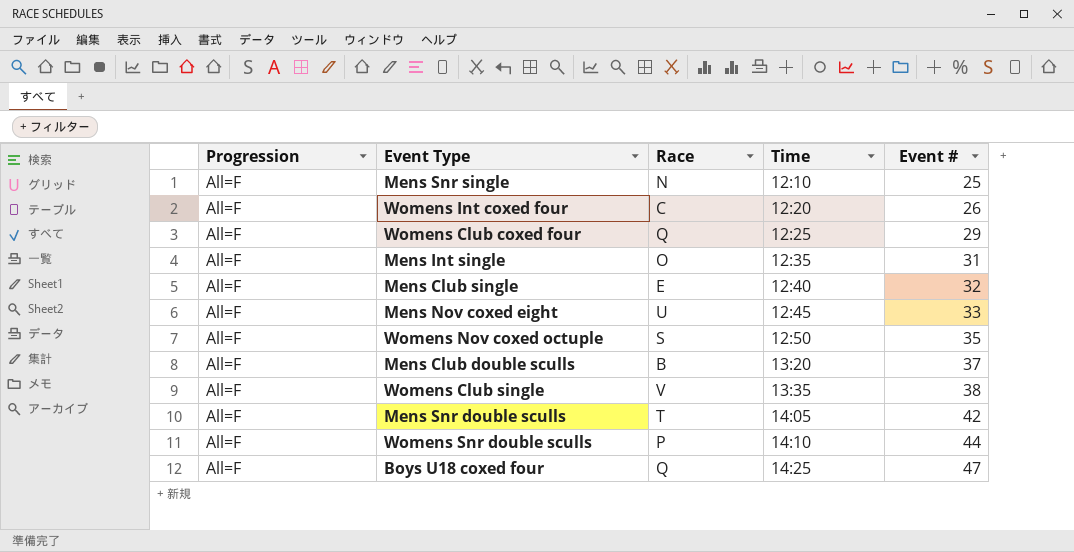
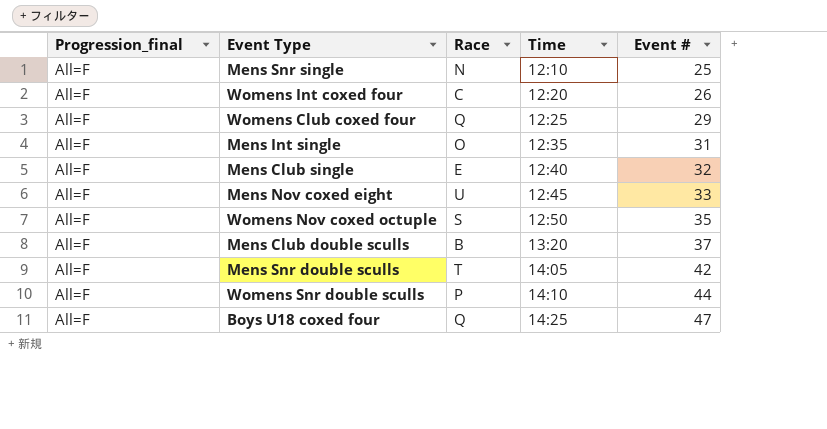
column name: Progression -> Progression_final
row Womens Club single: All=F | V | 13:35 | 38 -> none

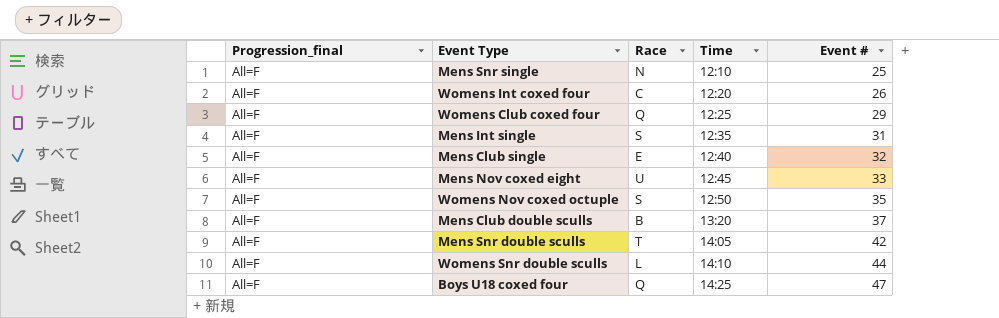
Mens Int single | Race: O -> S
Womens Snr double sculls | Race: P -> L

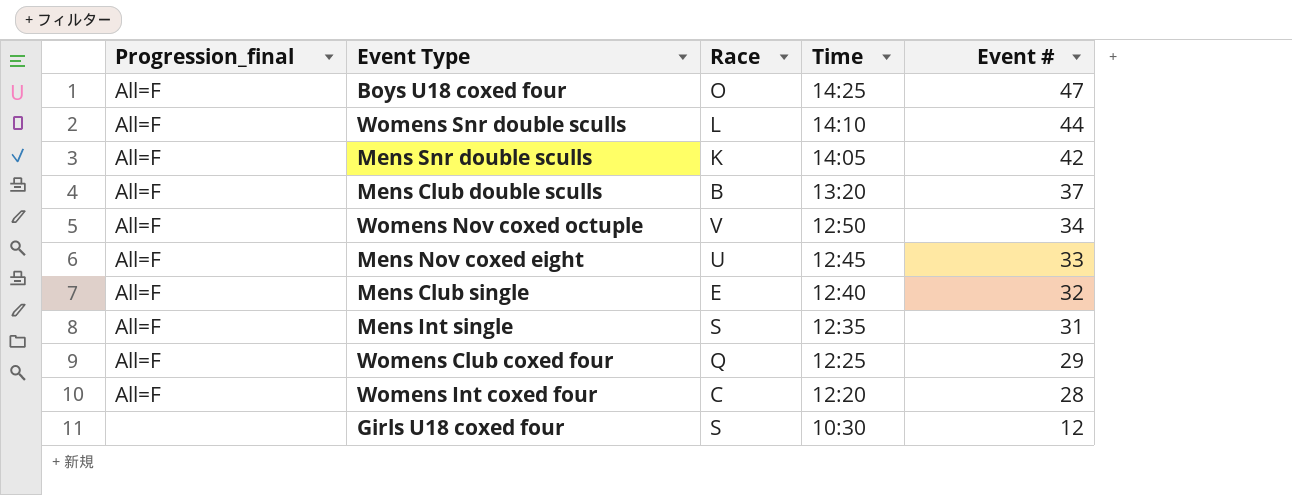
row order: Time ascending -> Time descending
row Mens Snr single: All=F | N | 12:10 | 25 -> none
Boys U18 coxed four | Race: Q -> O
Mens Snr double sculls | Race: T -> K
Womens Nov coxed octuple | Race: S -> V
Womens Nov coxed octuple | Event #: 35 -> 34
Womens Int coxed four | Event #: 26 -> 28
row Girls U18 coxed four: none -> none | S | 10:30 | 12

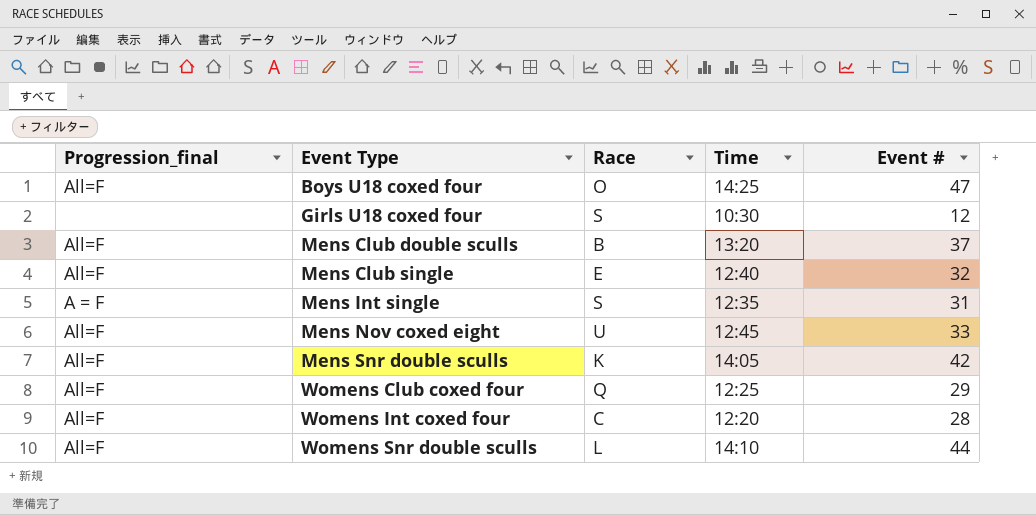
row order: Time descending -> Event Type ascending
row Womens Nov coxed octuple: All=F | V | 12:50 | 34 -> none
Mens Int single | Progression_final: All=F -> A = F

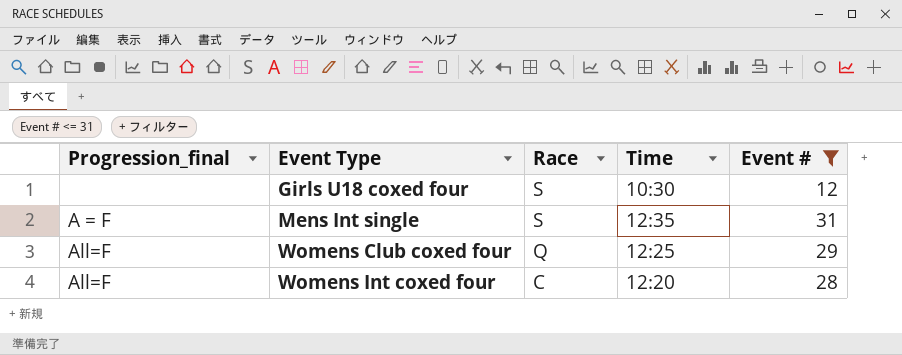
filter: none -> Event # <= 31

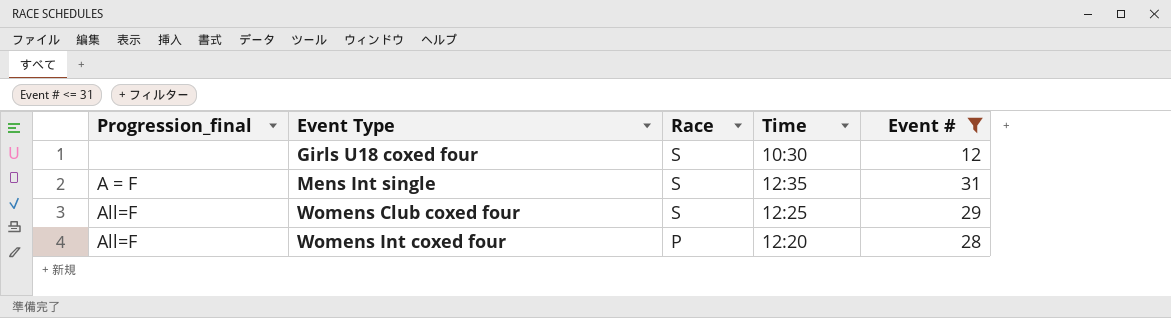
Womens Club coxed four | Race: Q -> S
Womens Int coxed four | Race: C -> P

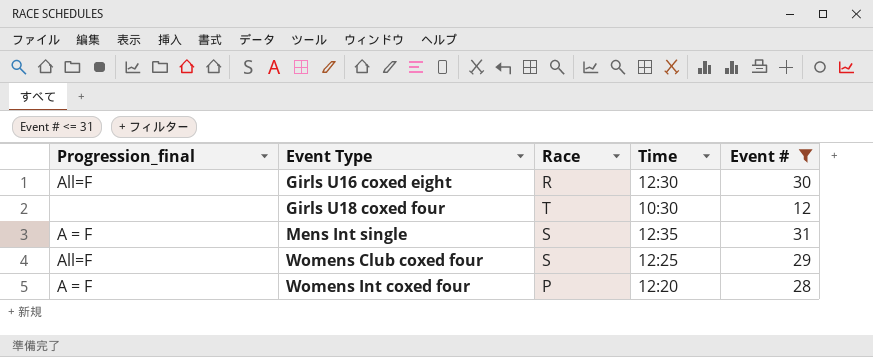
row Girls U16 coxed eight: none -> All=F | R | 12:30 | 30
Girls U18 coxed four | Race: S -> T
Womens Int coxed four | Progression_final: All=F -> A = F

